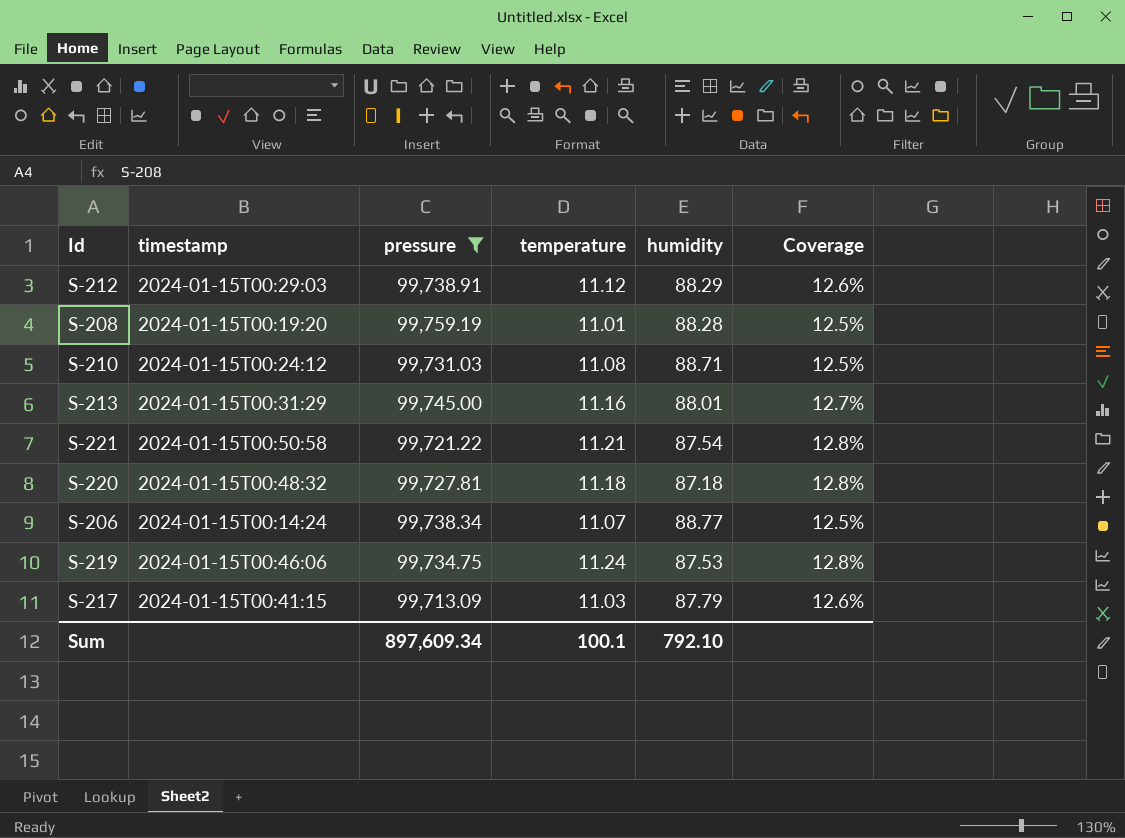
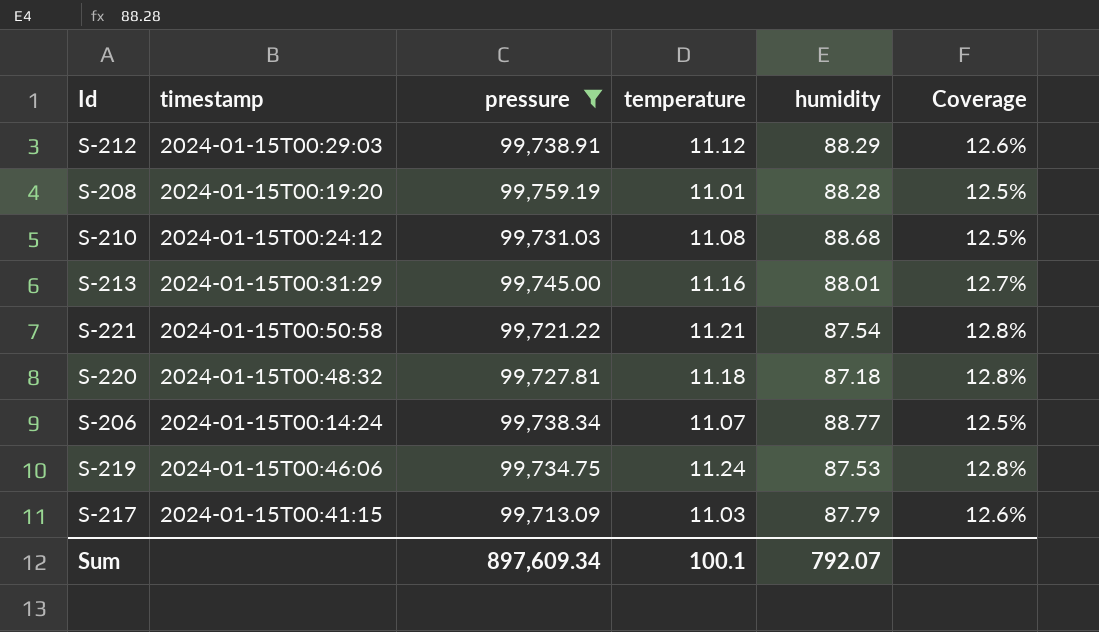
S-210 | humidity: 88.71 -> 88.68
Sum | humidity: 792.10 -> 792.07

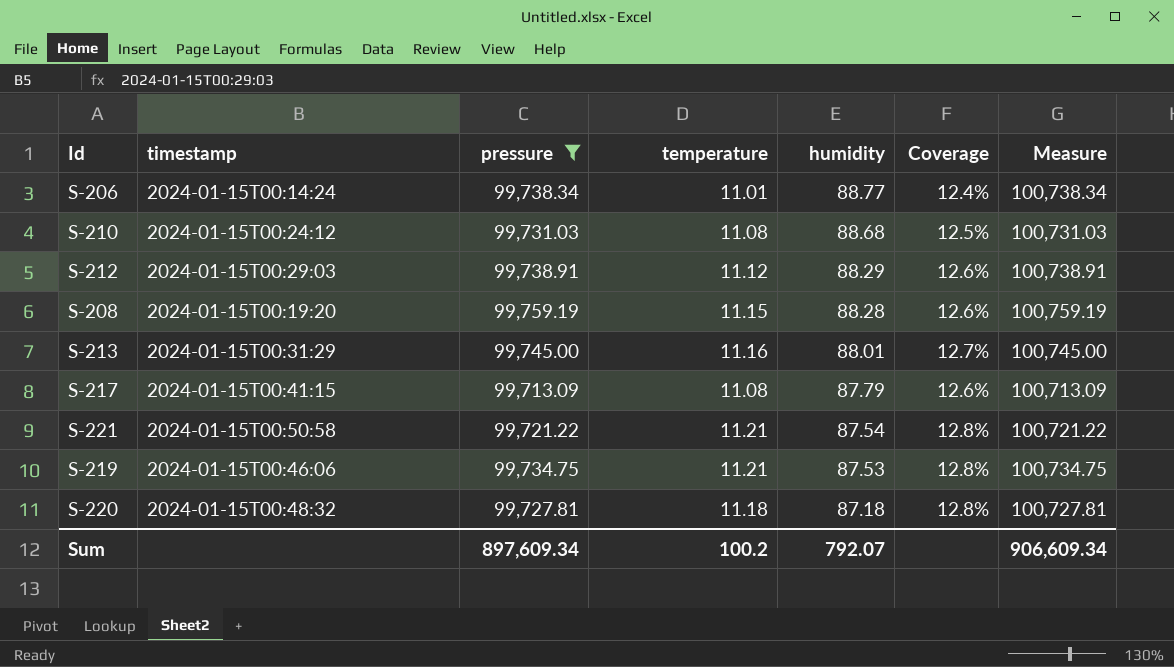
row order: none -> humidity descending
column Measure | formula: none -> [pressure] + 1000
S-206 | temperature: 11.07 -> 11.01
S-206 | Coverage: 12.5% -> 12.4%
S-208 | temperature: 11.01 -> 11.15
S-208 | Coverage: 12.5% -> 12.6%
S-217 | temperature: 11.03 -> 11.08
S-219 | temperature: 11.24 -> 11.21
Sum | temperature: 100.1 -> 100.2

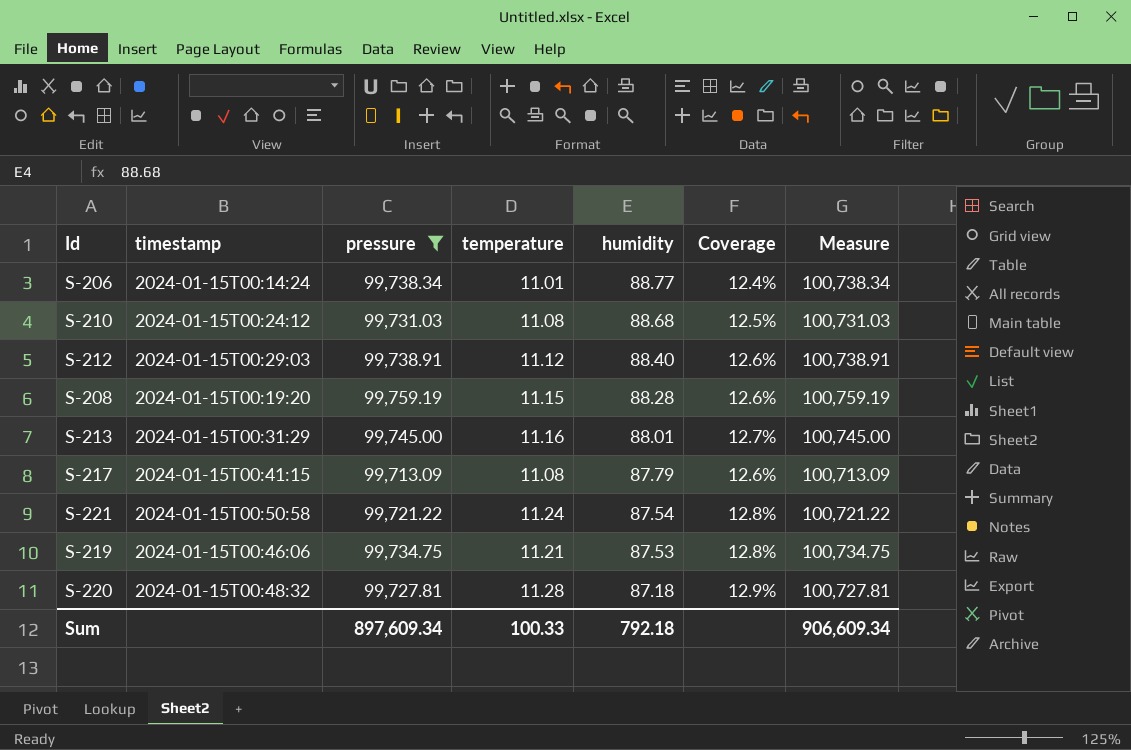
S-212 | humidity: 88.29 -> 88.40
S-221 | temperature: 11.21 -> 11.24
S-220 | temperature: 11.18 -> 11.28
S-220 | Coverage: 12.8% -> 12.9%
Sum | temperature: 100.2 -> 100.33
Sum | humidity: 792.07 -> 792.18

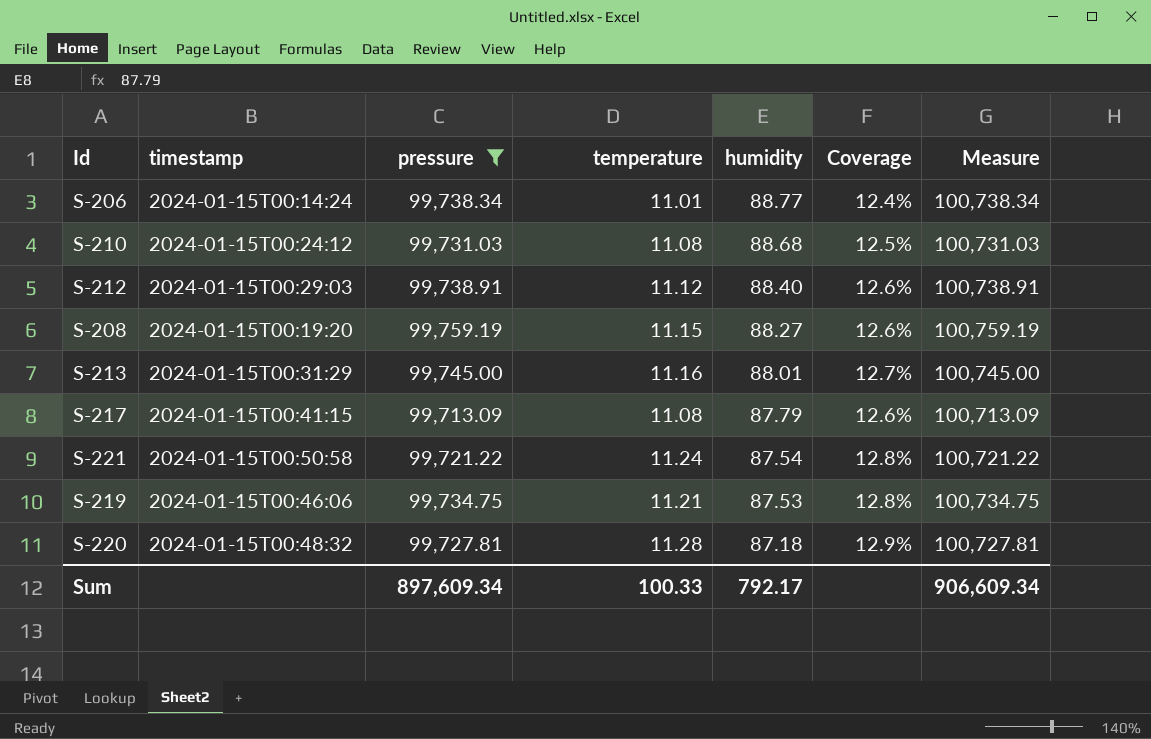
S-208 | humidity: 88.28 -> 88.27
Sum | humidity: 792.18 -> 792.17

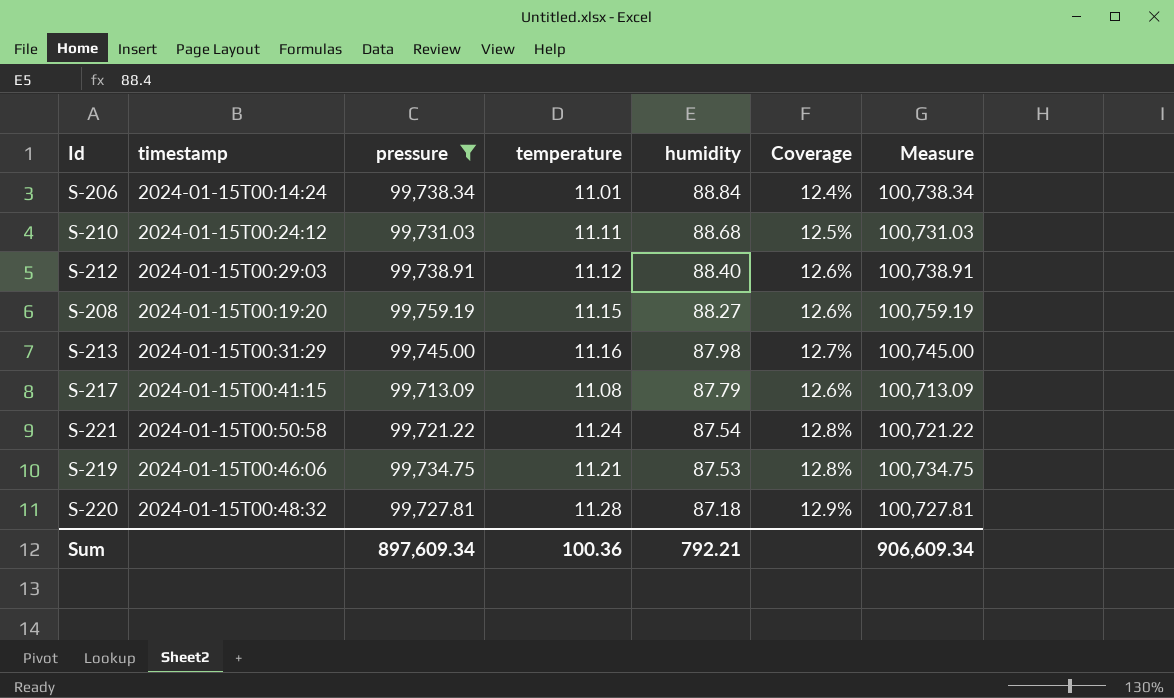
S-206 | humidity: 88.77 -> 88.84
S-210 | temperature: 11.08 -> 11.11
S-213 | humidity: 88.01 -> 87.98
Sum | temperature: 100.33 -> 100.36
Sum | humidity: 792.17 -> 792.21

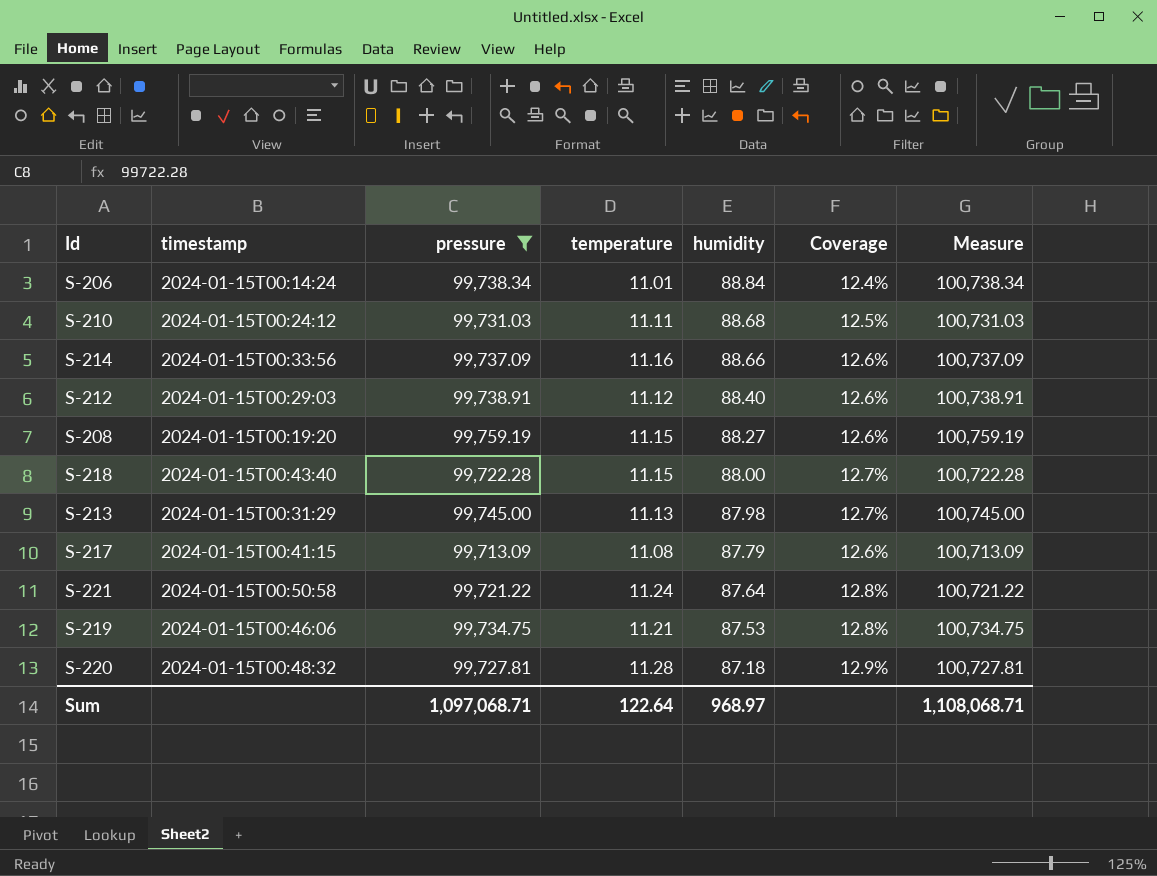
row S-214: none -> 2024-01-15T00:33:56 | 99,737.09 | 11.16 | 88.66 | 12.6% | 100,737.09
row S-218: none -> 2024-01-15T00:43:40 | 99,722.28 | 11.15 | 88.00 | 12.7% | 100,722.28
S-213 | temperature: 11.16 -> 11.13
S-221 | humidity: 87.54 -> 87.64
Sum | pressure: 897,609.34 -> 1,097,068.71
Sum | temperature: 100.36 -> 122.64
Sum | humidity: 792.21 -> 968.97
Sum | Measure: 906,609.34 -> 1,108,068.71

